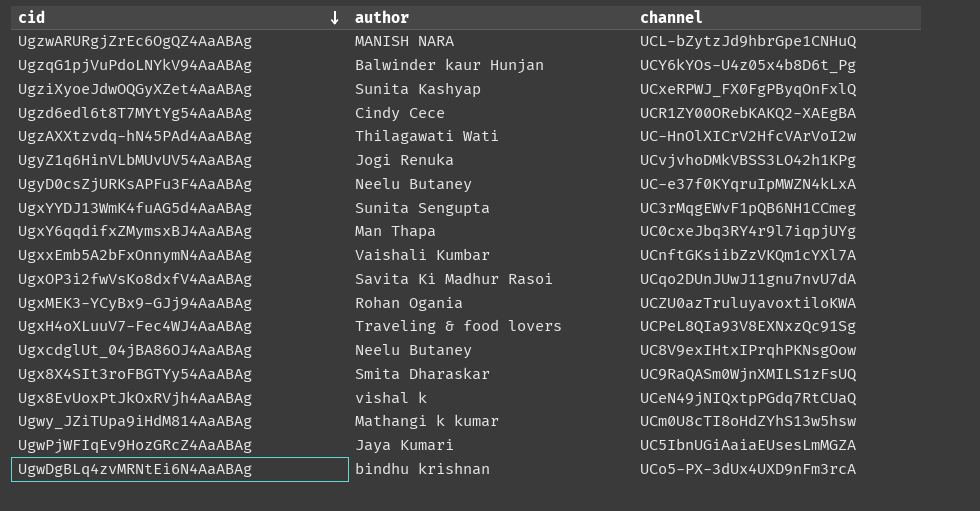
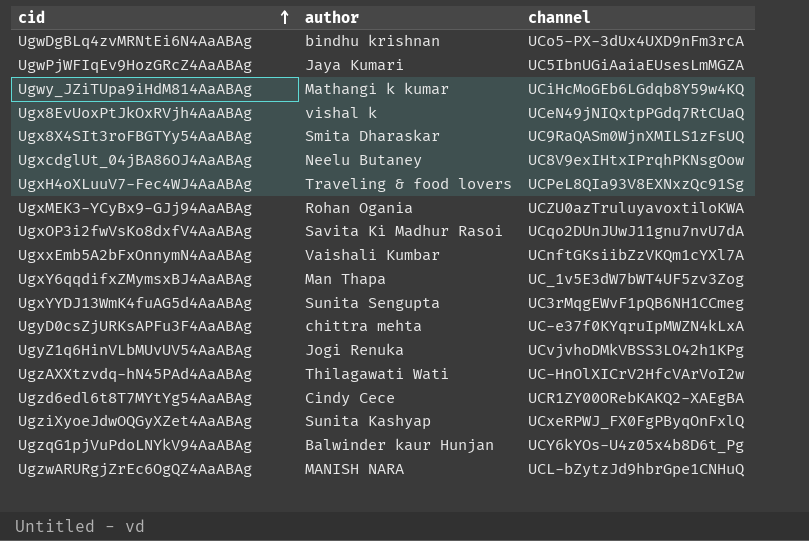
row order: cid descending -> cid ascending
Ugwy_JZiTUpa9iHdM814AaABAg | channel: UCm0U8cTI8oHdZYhS13w5hsw -> UCiHcMoGEb6LGdqb8Y59w4KQ
UgxY6qqdifxZMymsxBJ4AaABAg | channel: UC0cxeJbq3RY4r9l7iqpjUYg -> UC_1v5E3dW7bWT4UF5zv3Zog
UgyD0csZjURKsAPFu3F4AaABAg | author: Neelu Butaney -> chittra mehta

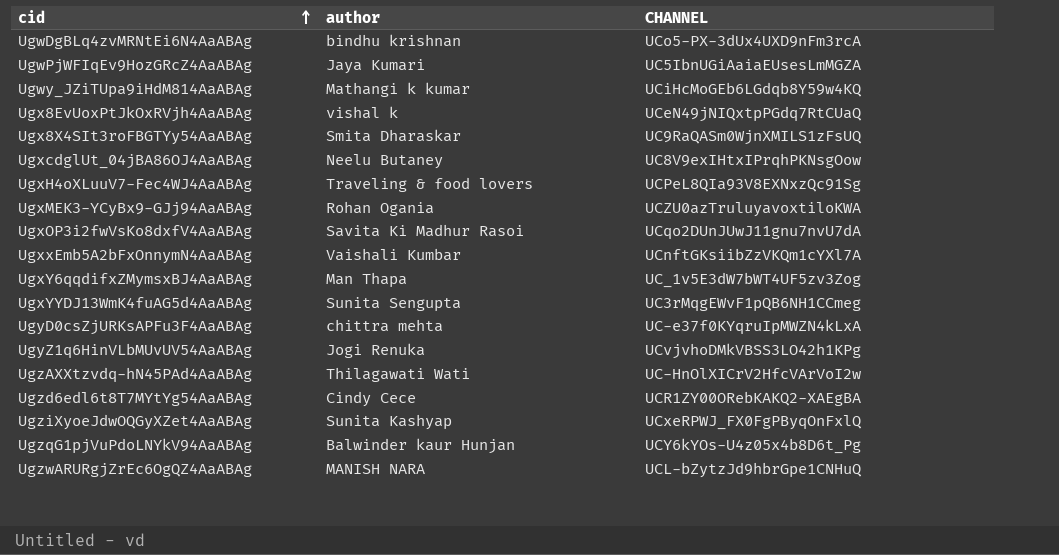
column name: channel -> CHANNEL

